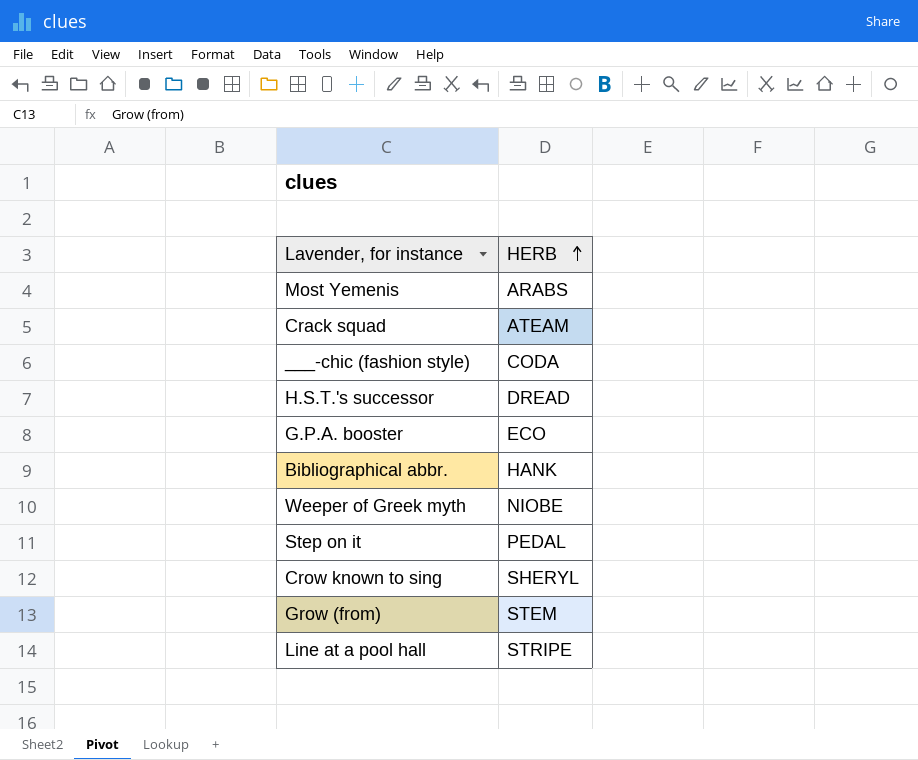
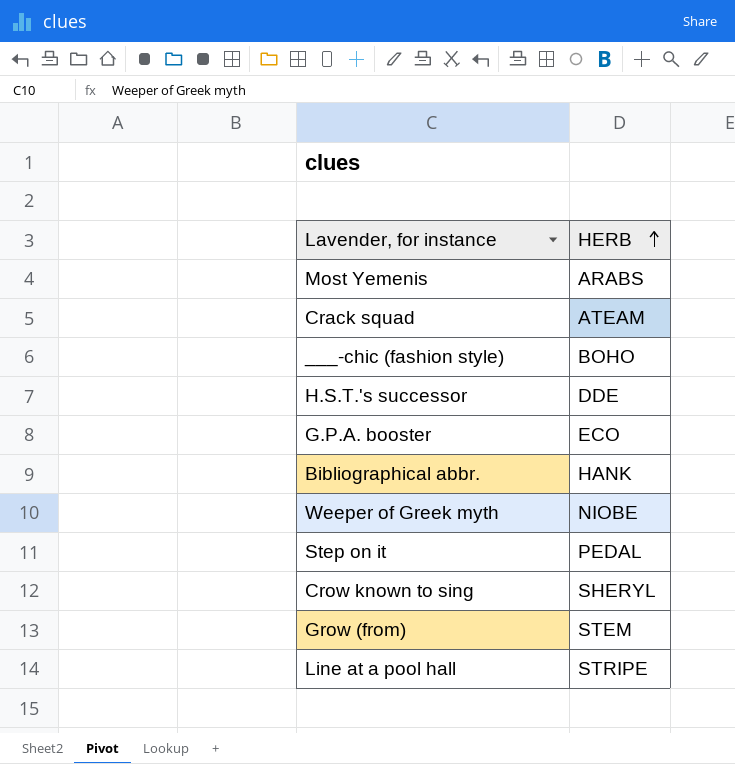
___-chic (fashion style) | HERB: CODA -> BOHO
H.S.T.'s successor | HERB: DREAD -> DDE

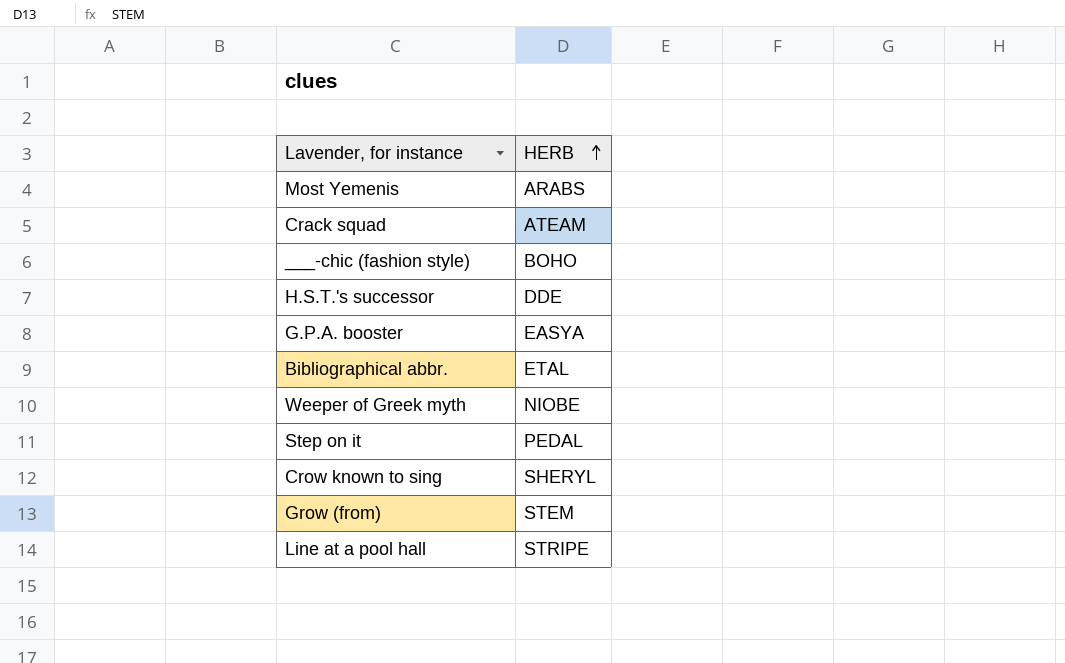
G.P.A. booster | HERB: ECO -> EASYA
Bibliographical abbr. | HERB: HANK -> ETAL

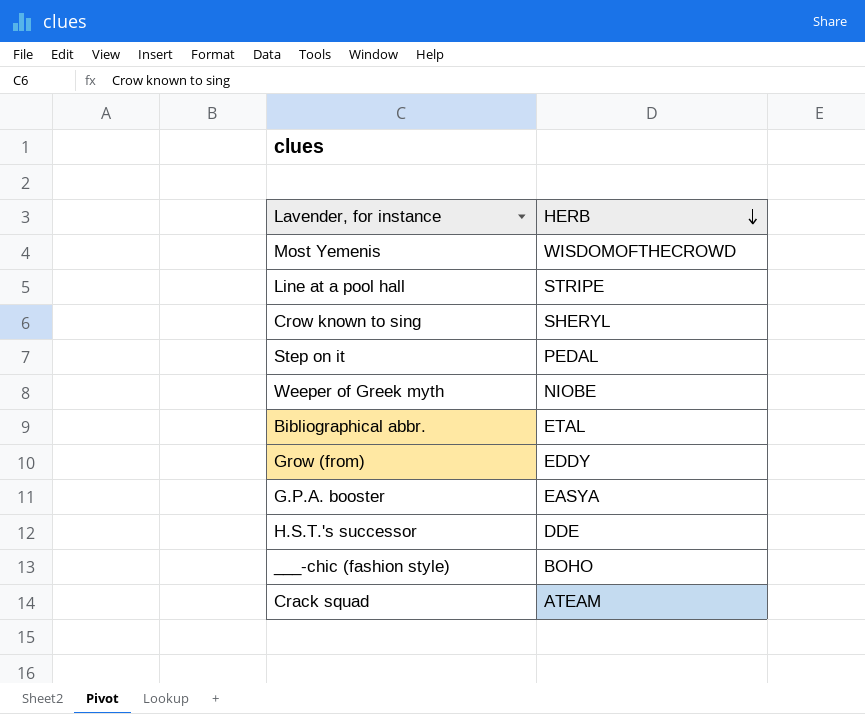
row order: HERB ascending -> HERB descending
Most Yemenis | HERB: ARABS -> WISDOMOFTHECROWD
Grow (from) | HERB: STEM -> EDDY

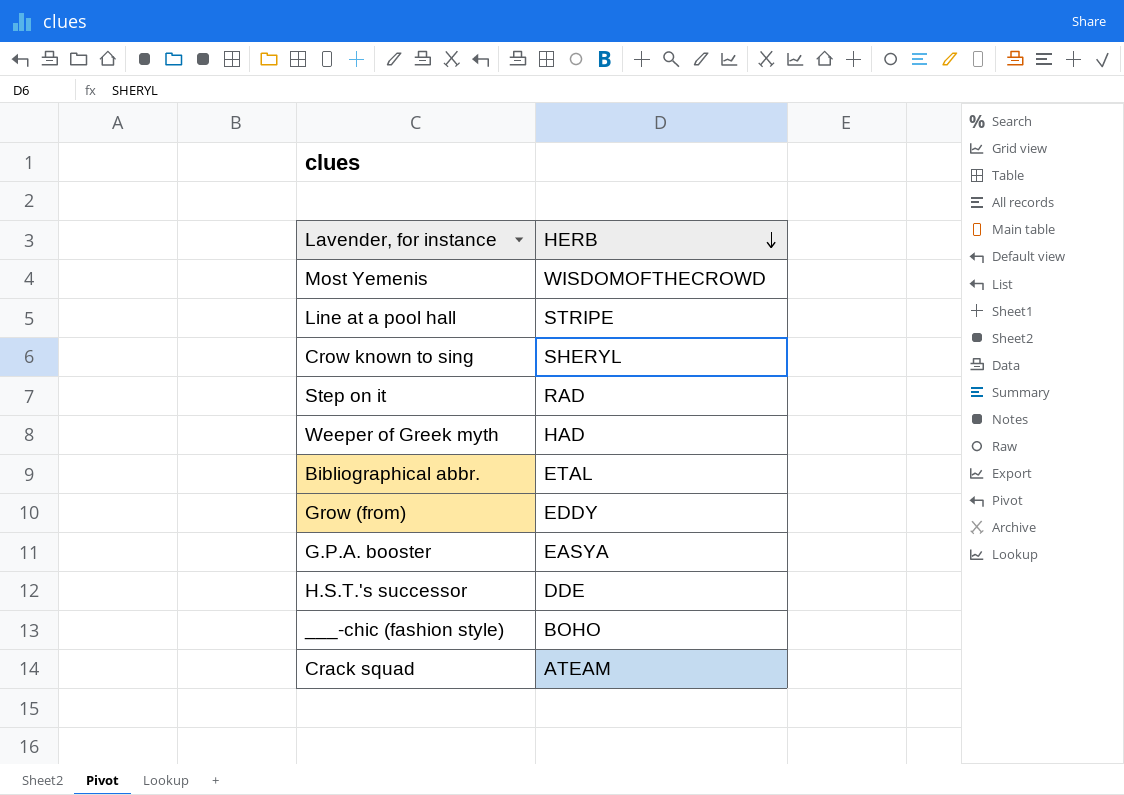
Step on it | HERB: PEDAL -> RAD
Weeper of Greek myth | HERB: NIOBE -> HAD

